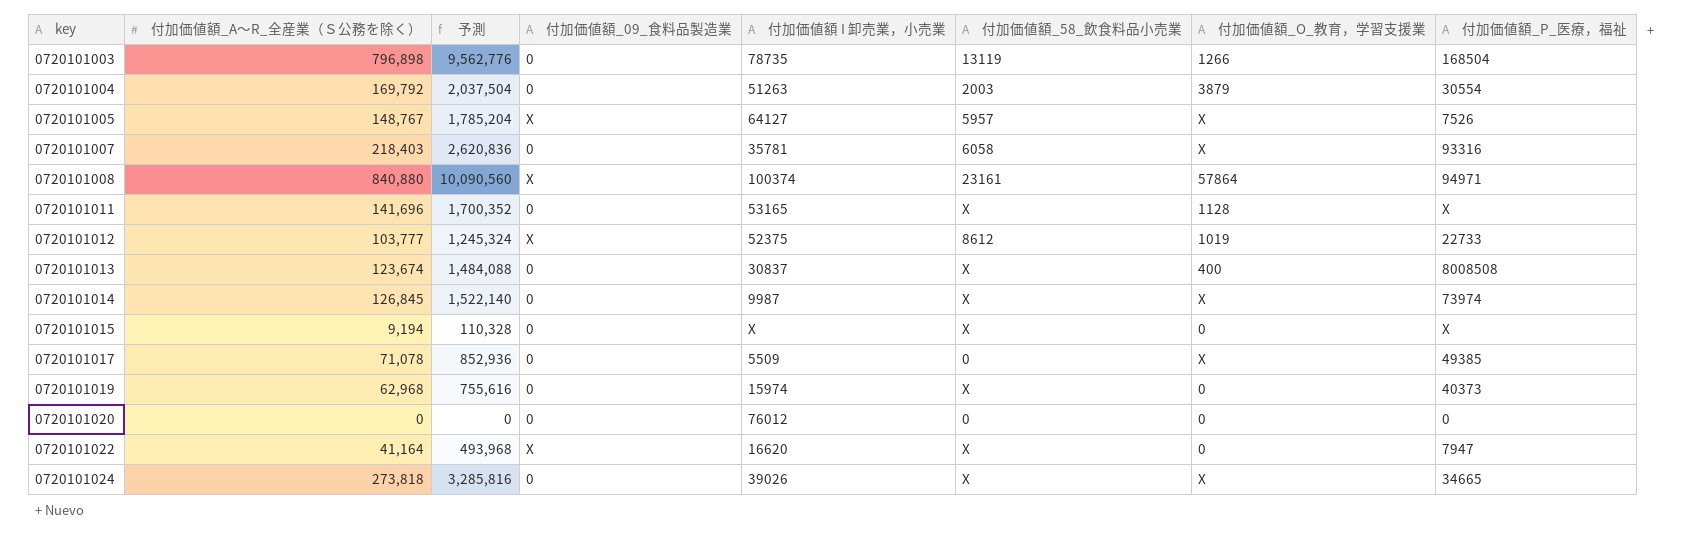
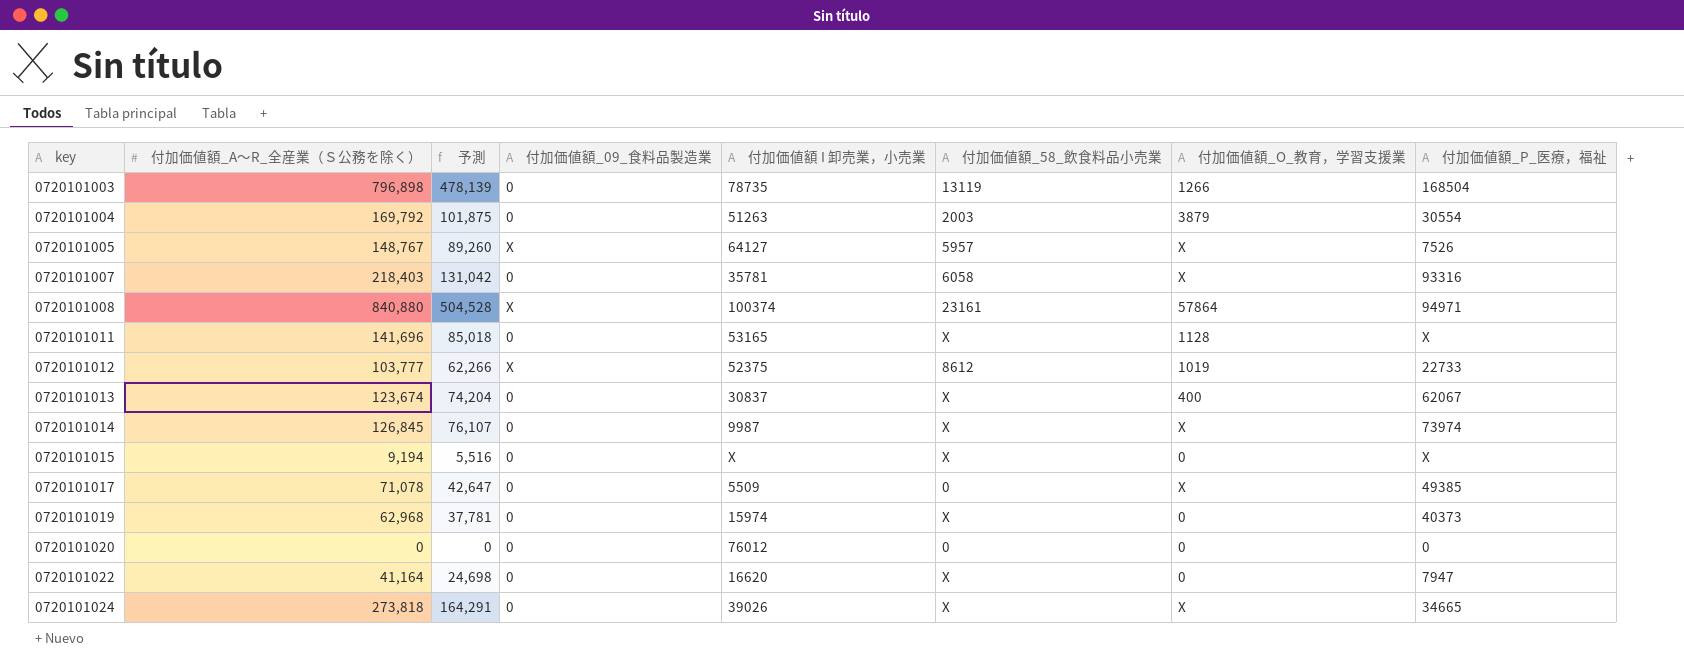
column 予測 | formula: [付加価値額_A～R_全産業（Ｓ公務を除く）] * 12 -> [付加価値額_A～R_全産業（Ｓ公務を除く）] * 0.6
0720101013 | 付加価値額_P_医療，福祉: 8008508 -> 62067
0720101022 | 付加価値額_09_食料品製造業: X -> 0

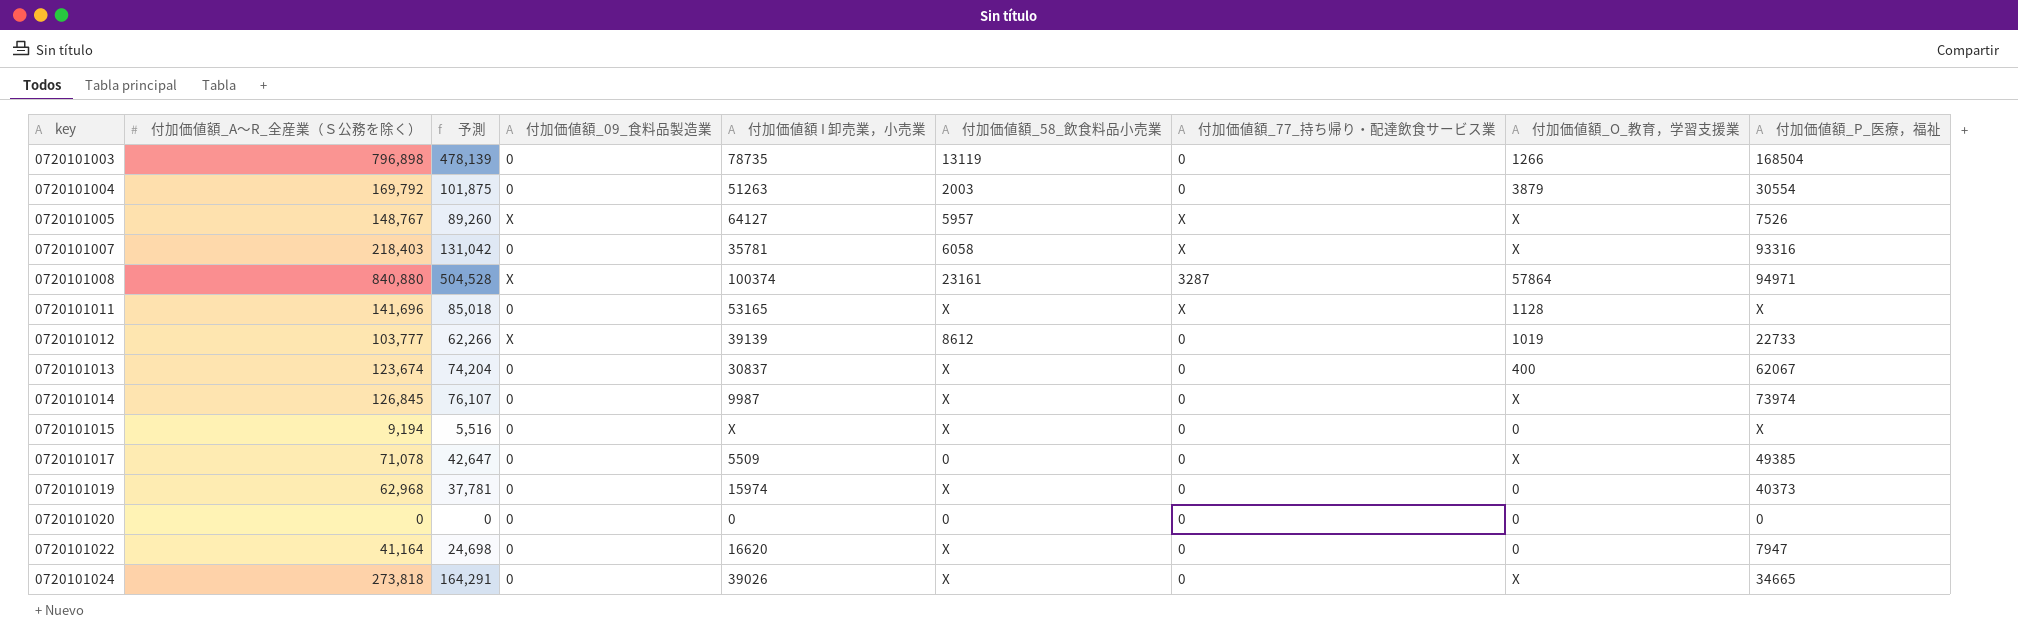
column 付加価値額_77_持ち帰り・配達飲食サービス業 | position: none -> 7
0720101012 | 付加価値額 I 卸売業，小売業: 52375 -> 39139
0720101020 | 付加価値額 I 卸売業，小売業: 76012 -> 0

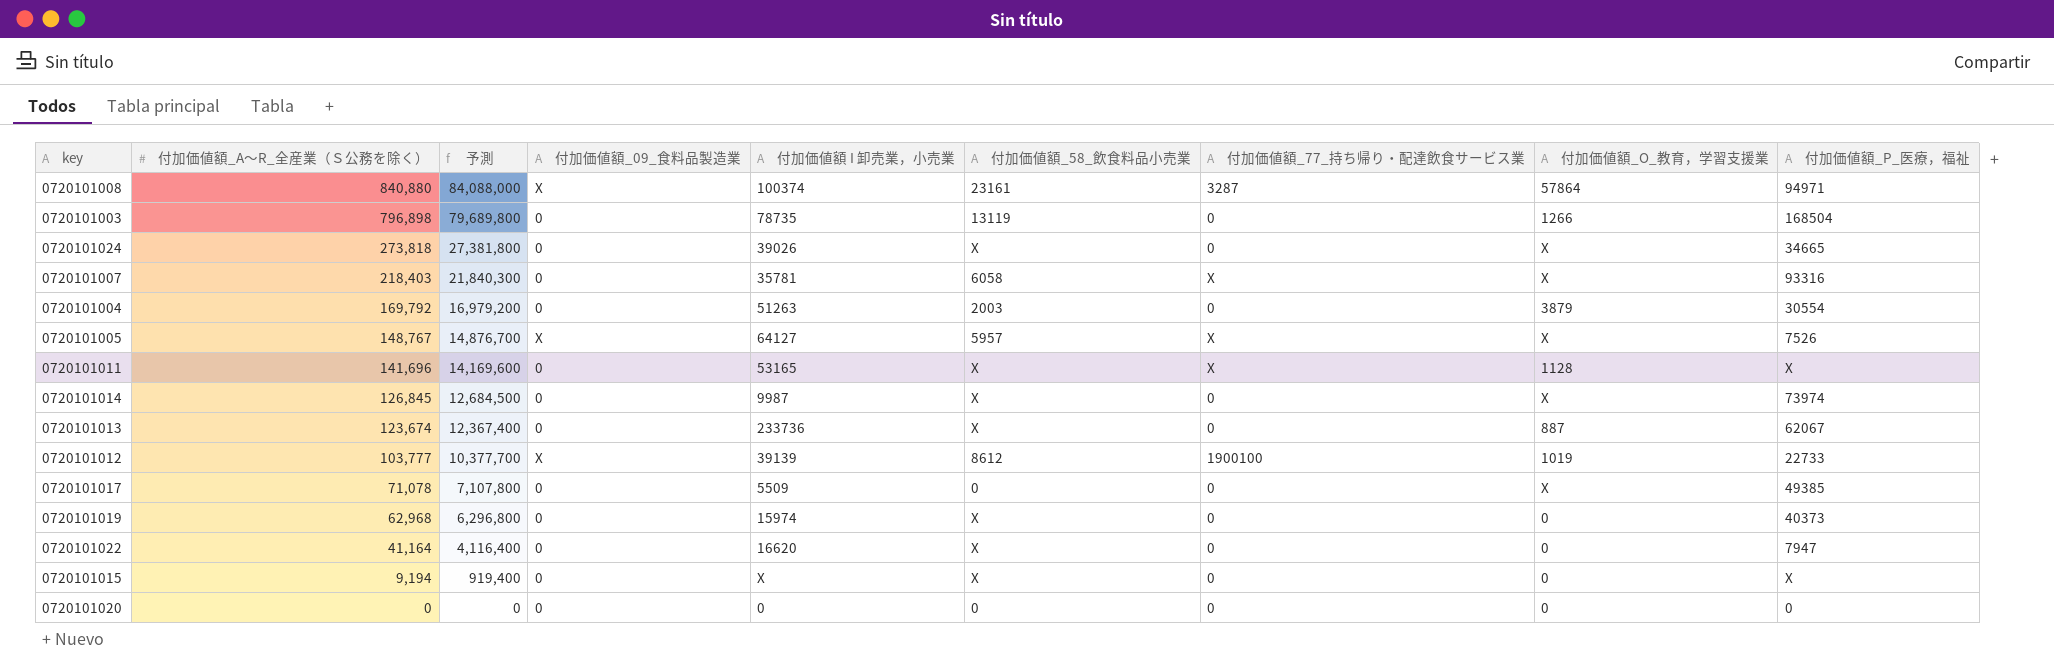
row order: key ascending -> 付加価値額_A～R_全産業（Ｓ公務を除く） descending
column 予測 | formula: [付加価値額_A～R_全産業（Ｓ公務を除く）] * 0.6 -> [付加価値額_A～R_全産業（Ｓ公務を除く）] * 100
0720101013 | 付加価値額 I 卸売業，小売業: 30837 -> 233736
0720101013 | 付加価値額_O_教育，学習支援業: 400 -> 887
0720101012 | 付加価値額_77_持ち帰り・配達飲食サービス業: 0 -> 1900100

